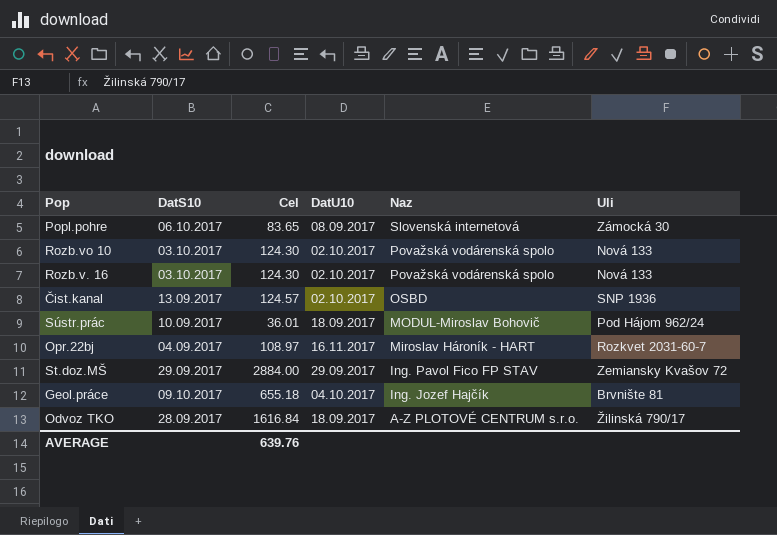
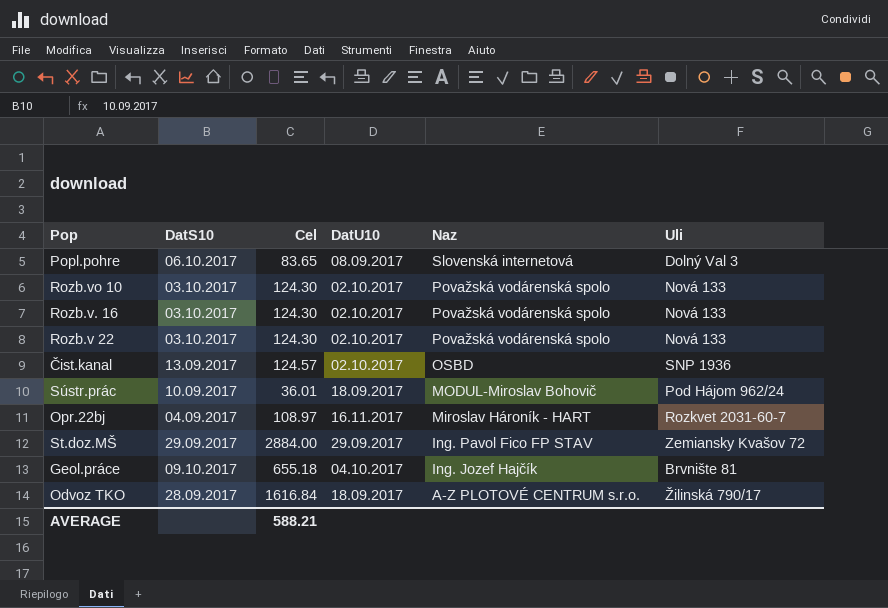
Popl.pohre | Uli: Zámocká 30 -> Dolný Val 3
row Rozb.v 22: none -> 03.10.2017 | 124.30 | 02.10.2017 | Považská vodárenská spolo | Nová 133
AVERAGE | Cel: 639.76 -> 588.21

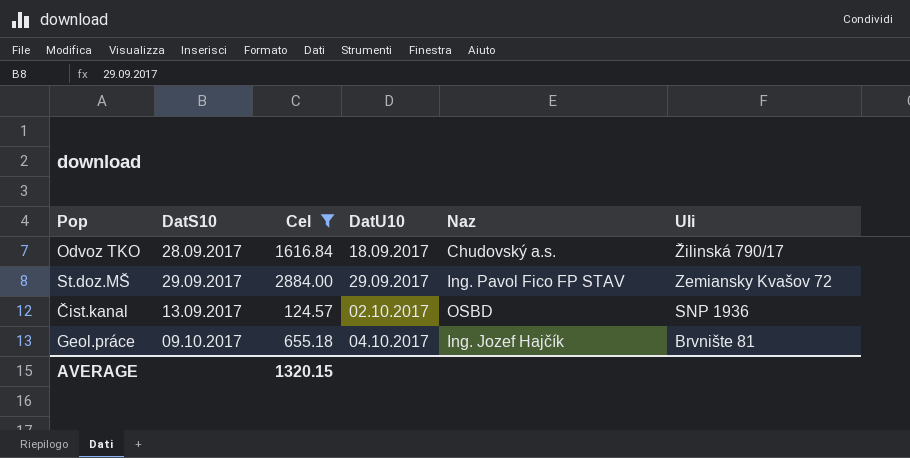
filter: none -> Cel >= 124.57
row order: Naz descending -> DatU10 ascending
Odvoz TKO | Naz: A-Z PLOTOVÉ CENTRUM s.r.o. -> Chudovský a.s.
AVERAGE | Cel: 588.21 -> 1320.15

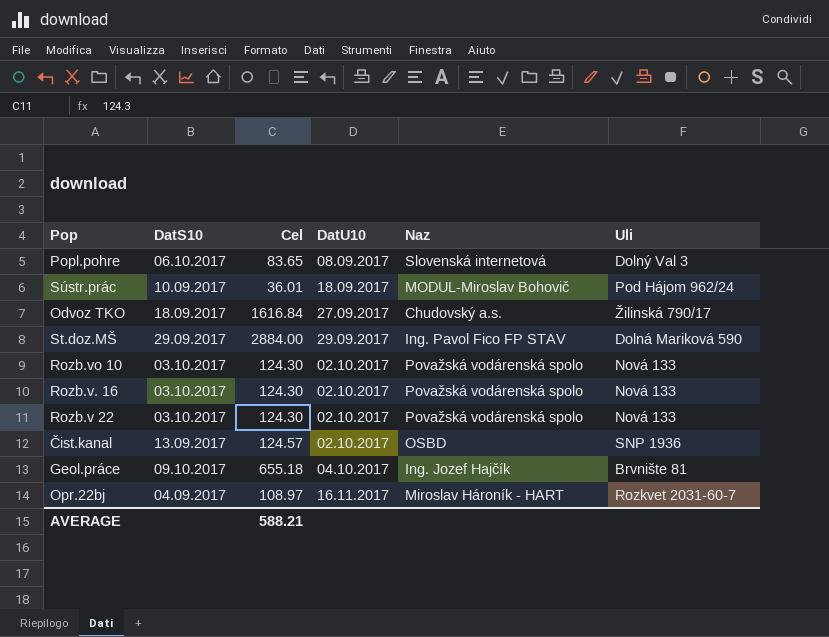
filter: Cel >= 124.57 -> none
Odvoz TKO | DatS10: 28.09.2017 -> 18.09.2017
Odvoz TKO | DatU10: 18.09.2017 -> 27.09.2017
St.doz.MŠ | Uli: Zemiansky Kvašov 72 -> Dolná Mariková 590
AVERAGE | Cel: 1320.15 -> 588.21

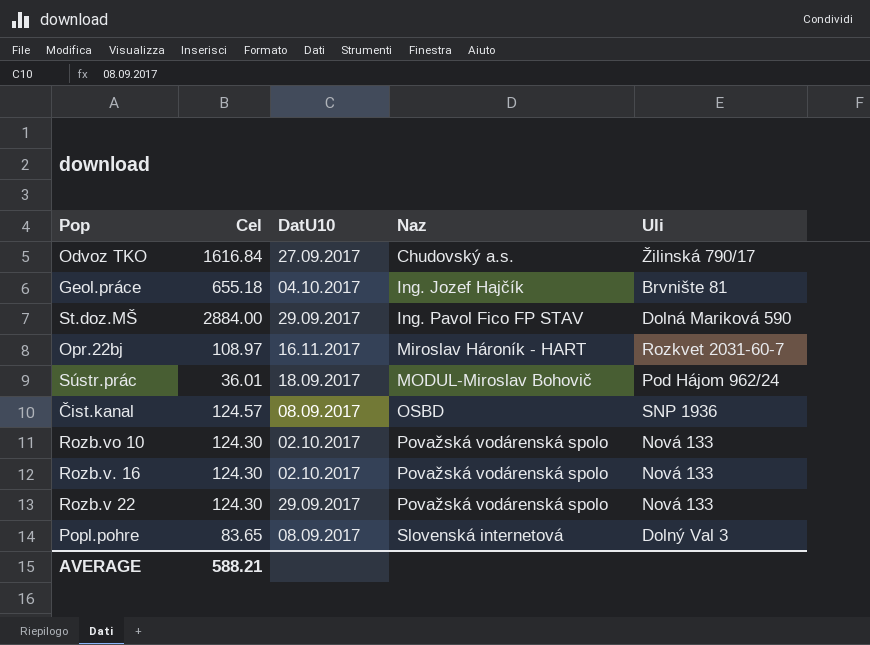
row order: DatU10 ascending -> Naz ascending
column DatS10 | position: 2 -> none
Čist.kanal | DatU10: 02.10.2017 -> 08.09.2017
Rozb.v 22 | DatU10: 02.10.2017 -> 29.09.2017

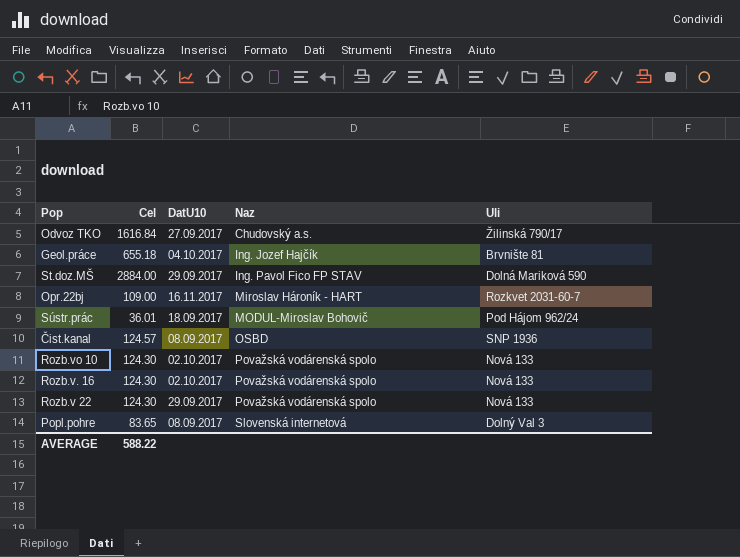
Opr.22bj | Cel: 108.97 -> 109.00
AVERAGE | Cel: 588.21 -> 588.22

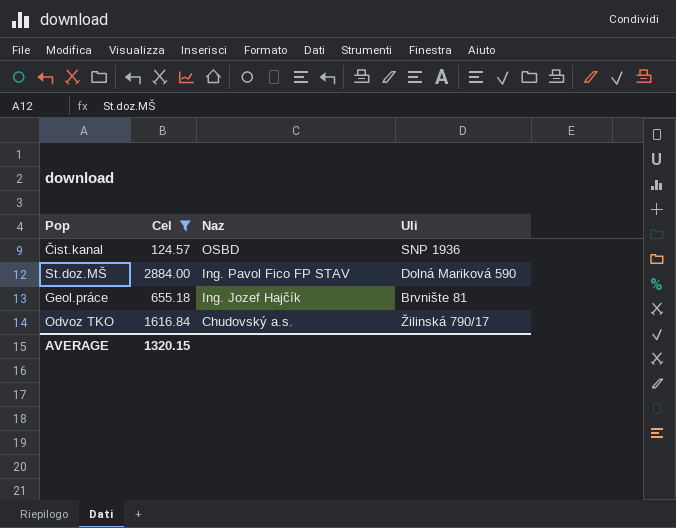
filter: none -> Cel >= 124.57
row order: Naz ascending -> Naz descending
column DatU10 | position: 3 -> none
AVERAGE | Cel: 588.22 -> 1320.15

